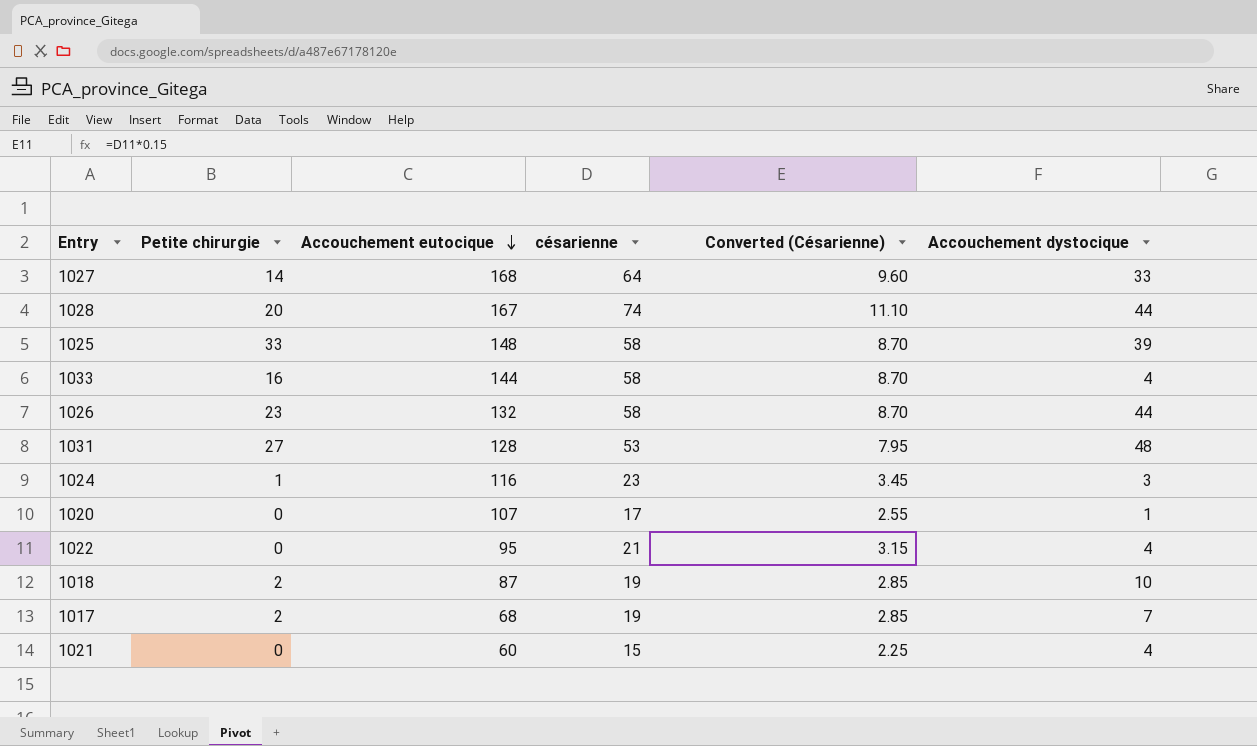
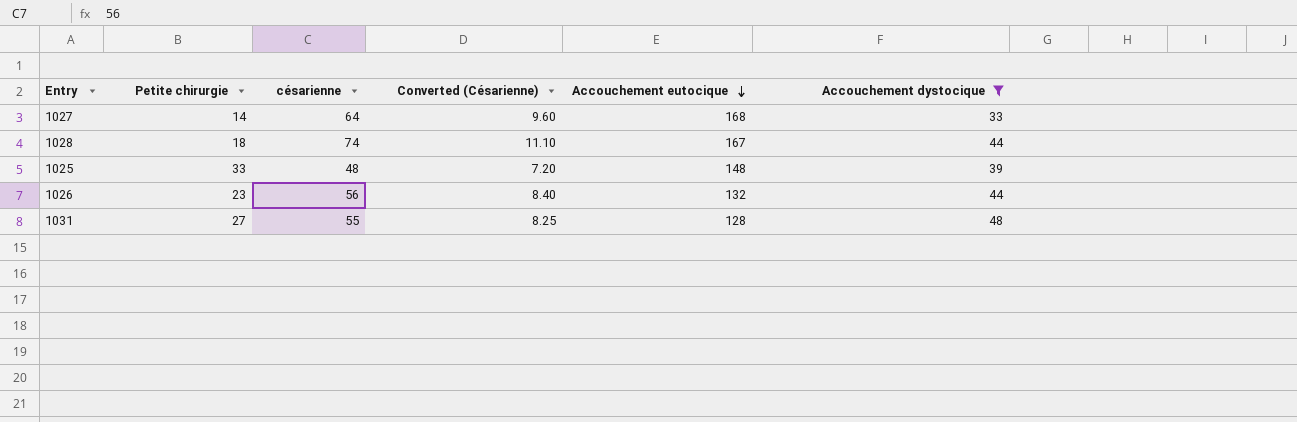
filter: none -> Accouchement dystocique >= 33
column Accouchement eutocique | position: 3 -> 5
1028 | Petite chirurgie: 20 -> 18
1025 | césarienne: 58 -> 48
1025 | Converted (Césarienne): 8.70 -> 7.20
1026 | césarienne: 58 -> 56
1026 | Converted (Césarienne): 8.70 -> 8.40
1031 | césarienne: 53 -> 55
1031 | Converted (Césarienne): 7.95 -> 8.25

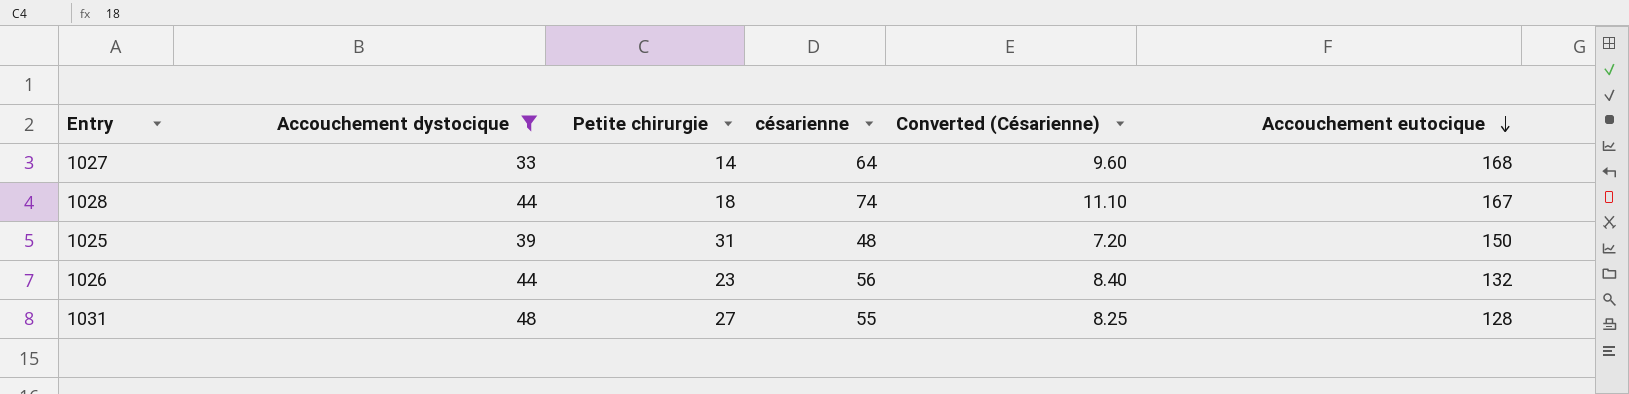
column Accouchement dystocique | position: 6 -> 2
1025 | Petite chirurgie: 33 -> 31
1025 | Accouchement eutocique: 148 -> 150

